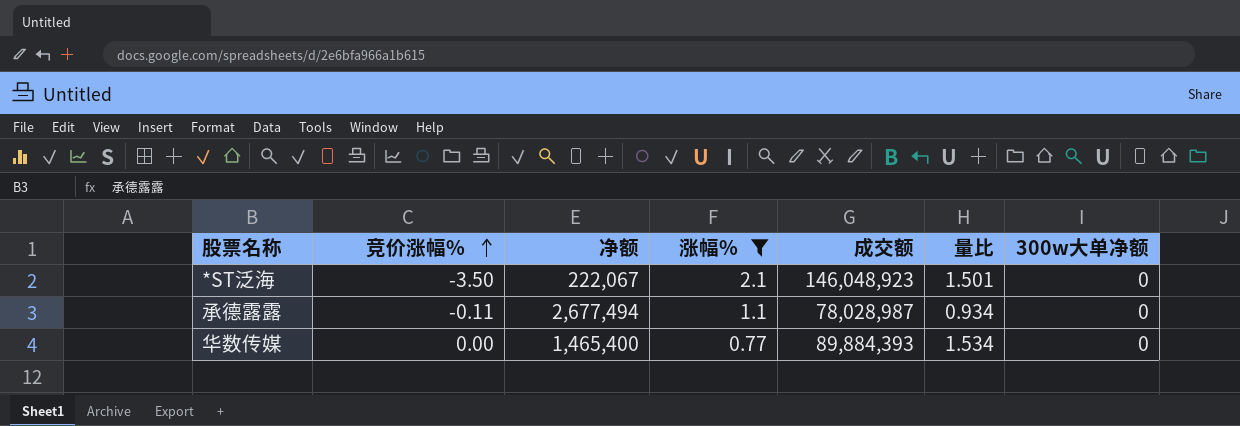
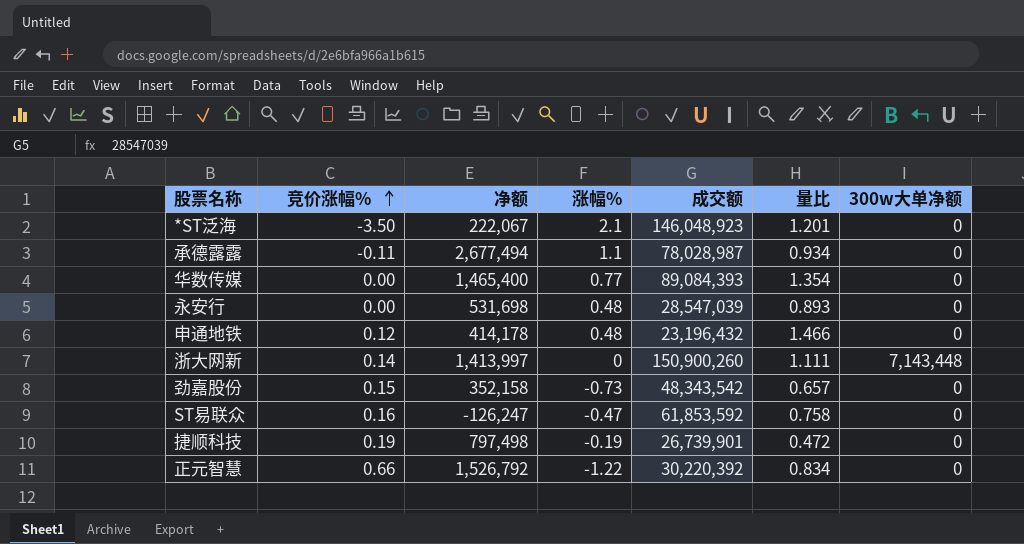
filter: 涨幅% >= 0.77 -> none
*ST泛海 | 量比: 1.501 -> 1.201
华数传媒 | 成交额: 89,884,393 -> 89,084,393
华数传媒 | 量比: 1.534 -> 1.354

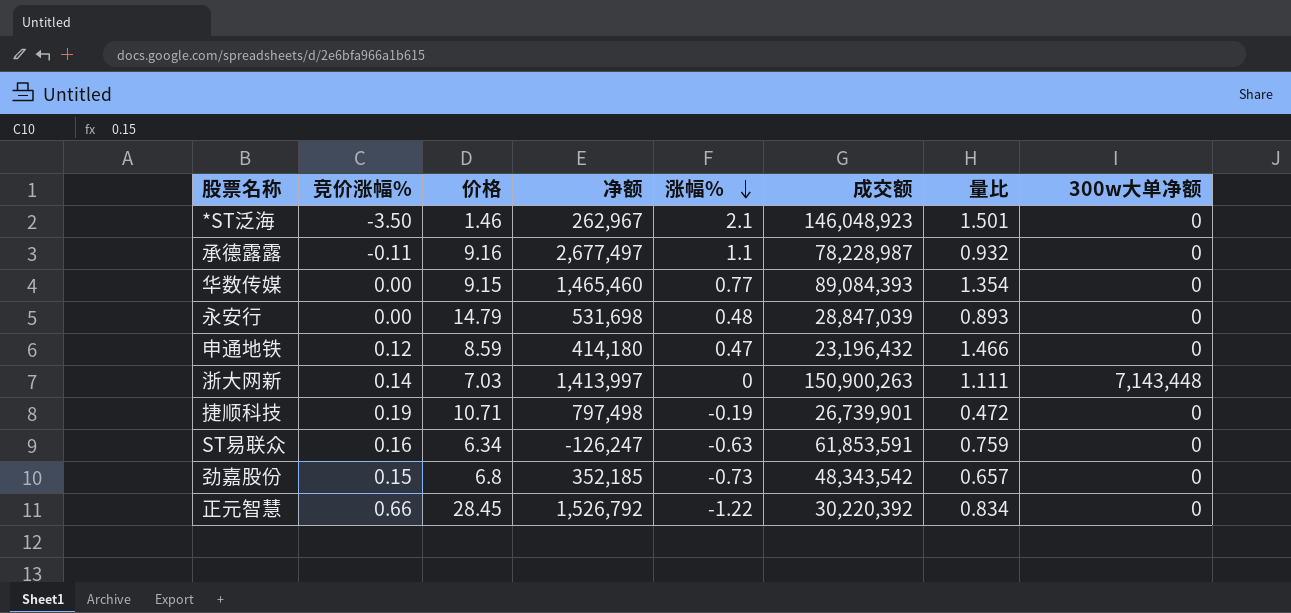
row order: 竞价涨幅% ascending -> 涨幅% descending
column 价格 | position: none -> 3
*ST泛海 | 净额: 222,067 -> 262,967
*ST泛海 | 量比: 1.201 -> 1.501
承德露露 | 净额: 2,677,494 -> 2,677,497
承德露露 | 成交额: 78,028,987 -> 78,228,987
承德露露 | 量比: 0.934 -> 0.932
华数传媒 | 净额: 1,465,400 -> 1,465,460
永安行 | 成交额: 28,547,039 -> 28,847,039
申通地铁 | 净额: 414,178 -> 414,180
申通地铁 | 涨幅%: 0.48 -> 0.47
浙大网新 | 成交额: 150,900,260 -> 150,900,263
ST易联众 | 涨幅%: -0.47 -> -0.63
ST易联众 | 成交额: 61,853,592 -> 61,853,591
ST易联众 | 量比: 0.758 -> 0.759
劲嘉股份 | 净额: 352,158 -> 352,185

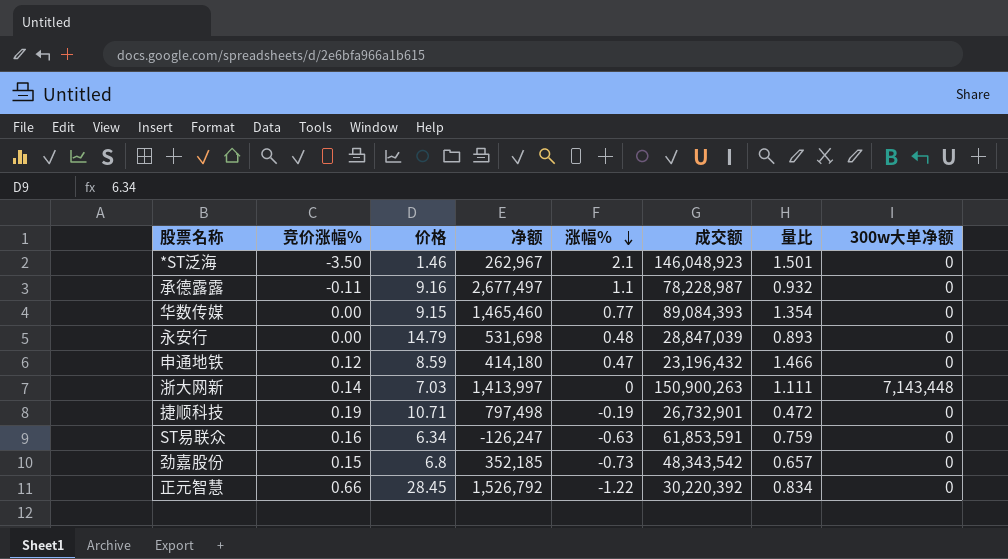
捷顺科技 | 成交额: 26,739,901 -> 26,732,901

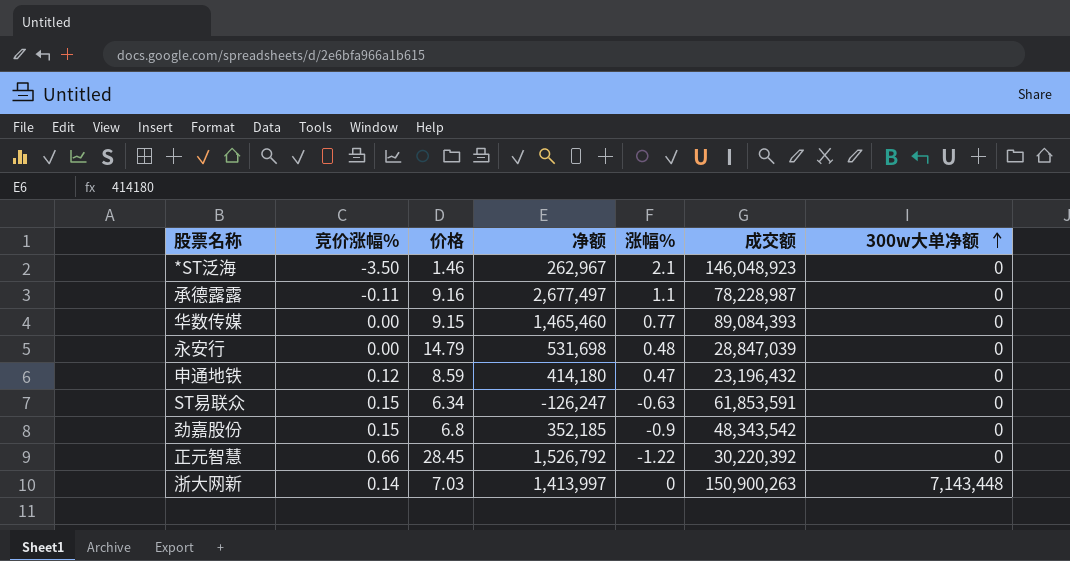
row order: 涨幅% descending -> 300w大单净额 ascending
column 量比 | position: 7 -> none
row 捷顺科技: 0.19 | 10.71 | 797,498 | -0.19 | 26,732,901 | 0.472 | 0 -> none
ST易联众 | 竞价涨幅%: 0.16 -> 0.15
劲嘉股份 | 涨幅%: -0.73 -> -0.9

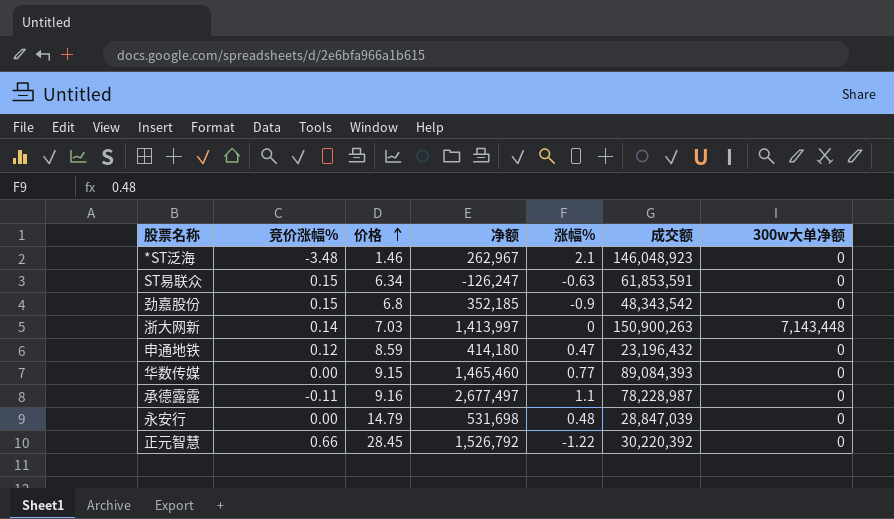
row order: 300w大单净额 ascending -> 价格 ascending
*ST泛海 | 竞价涨幅%: -3.50 -> -3.48

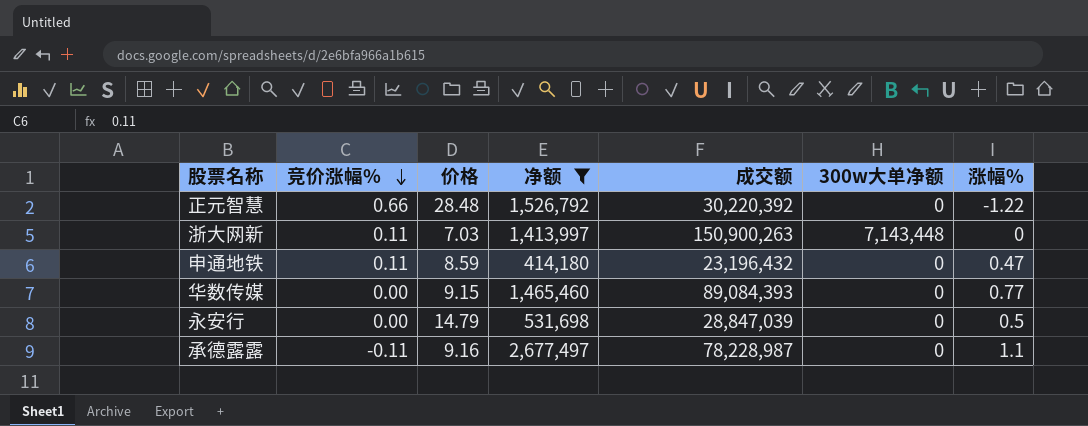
filter: none -> 净额 >= 414,180
row order: 价格 ascending -> 竞价涨幅% descending
column 涨幅% | position: 5 -> 7
正元智慧 | 价格: 28.45 -> 28.48
浙大网新 | 竞价涨幅%: 0.14 -> 0.11
申通地铁 | 竞价涨幅%: 0.12 -> 0.11
永安行 | 涨幅%: 0.48 -> 0.5

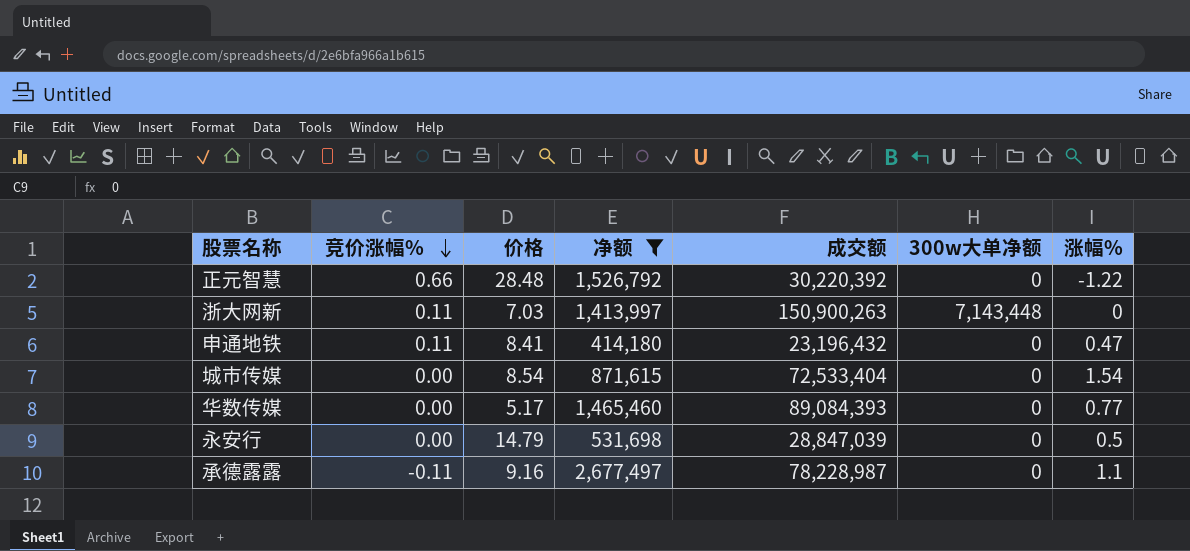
申通地铁 | 价格: 8.59 -> 8.41
row 城市传媒: none -> 0.00 | 8.54 | 871,615 | 72,533,404 | 0 | 1.54
华数传媒 | 价格: 9.15 -> 5.17

